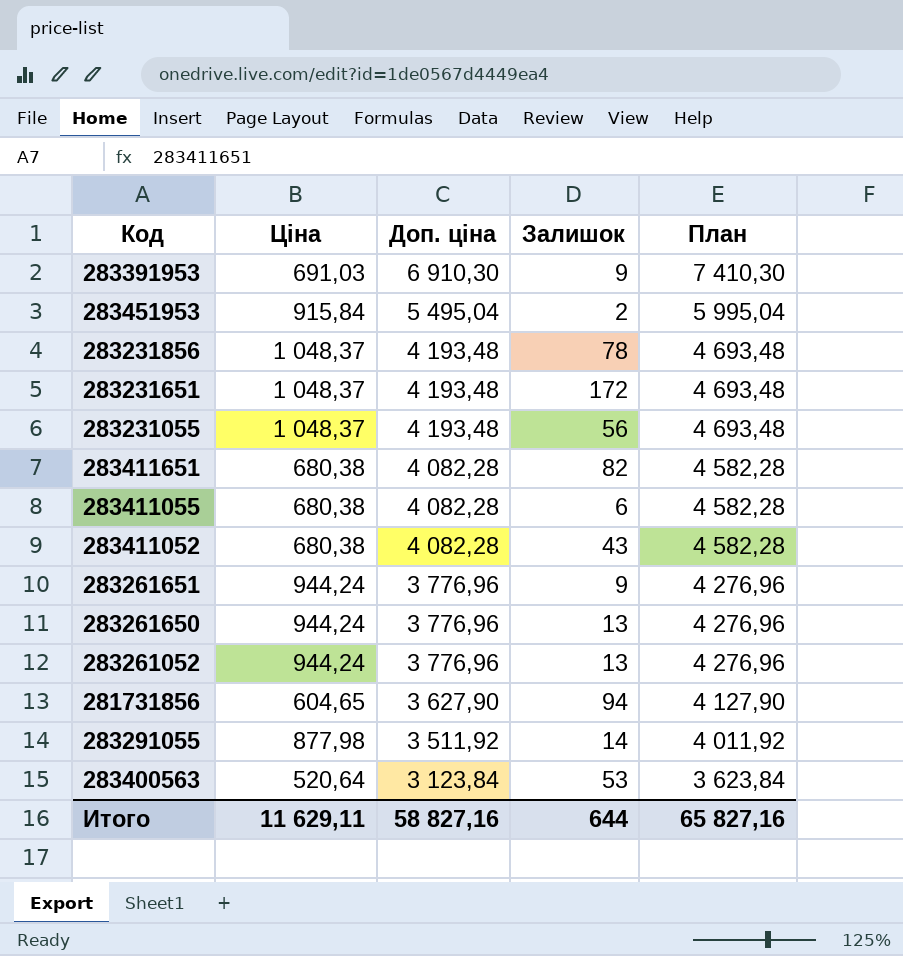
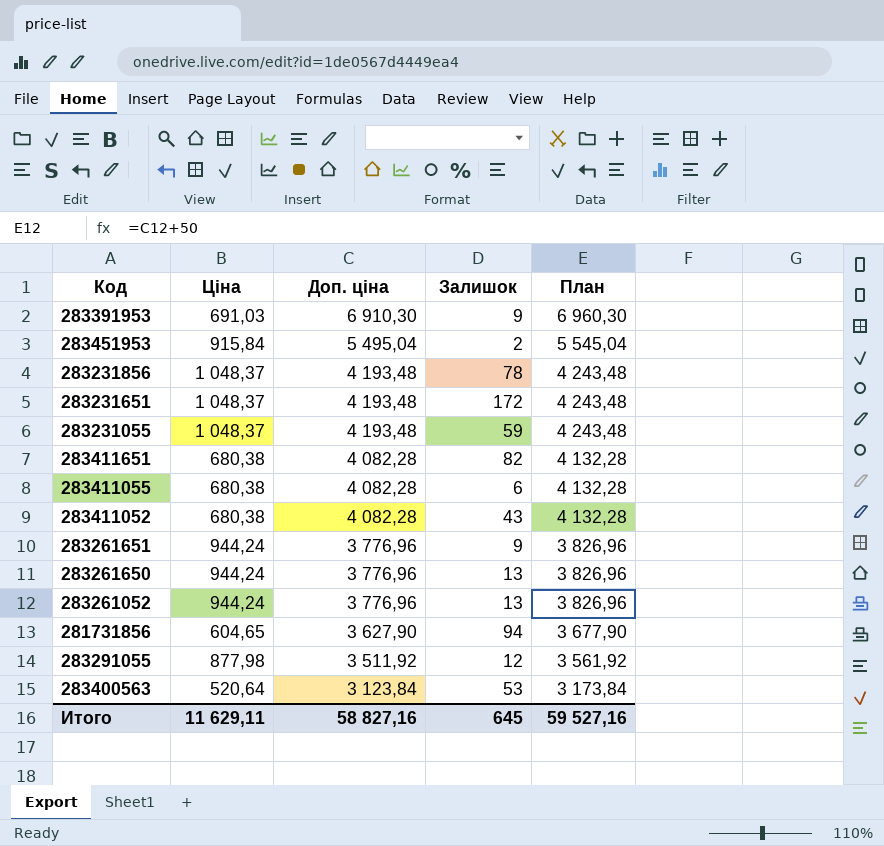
column План | formula: [Доп. ціна] + 500 -> [Доп. ціна] + 50
283231055 | Залишок: 56 -> 59
283291055 | Залишок: 14 -> 12
Итого | Залишок: 644 -> 645
Итого | План: 65 827,16 -> 59 527,16

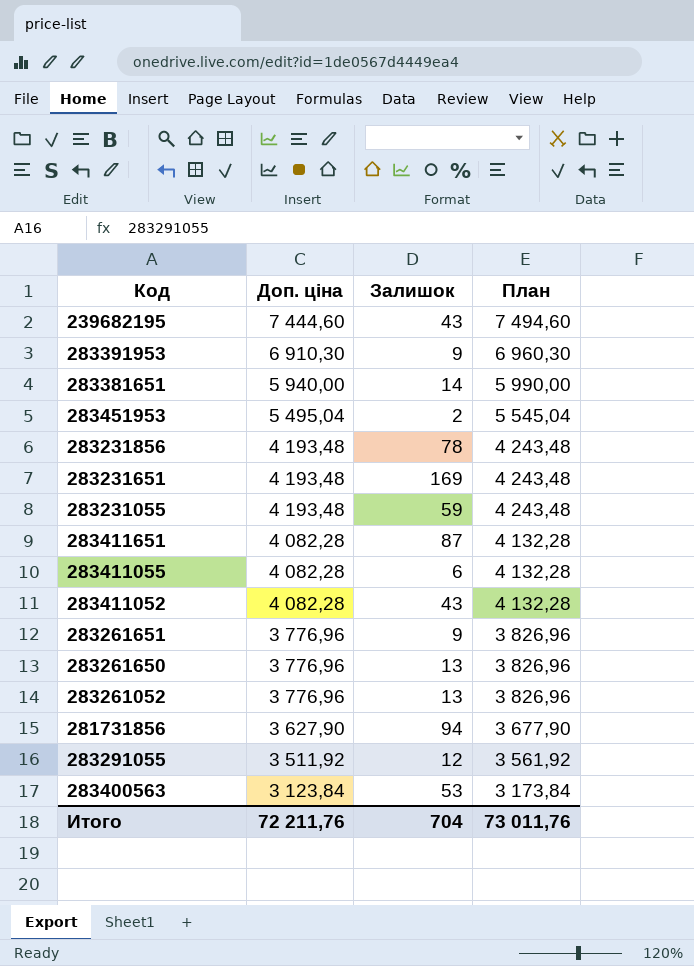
column Ціна | position: 2 -> none
row 239682195: none -> 7 444,60 | 43 | 7 494,60
row 283381651: none -> 5 940,00 | 14 | 5 990,00
283231651 | Залишок: 172 -> 169
283411651 | Залишок: 82 -> 87
Итого | Доп. ціна: 58 827,16 -> 72 211,76
Итого | Залишок: 645 -> 704
Итого | План: 59 527,16 -> 73 011,76

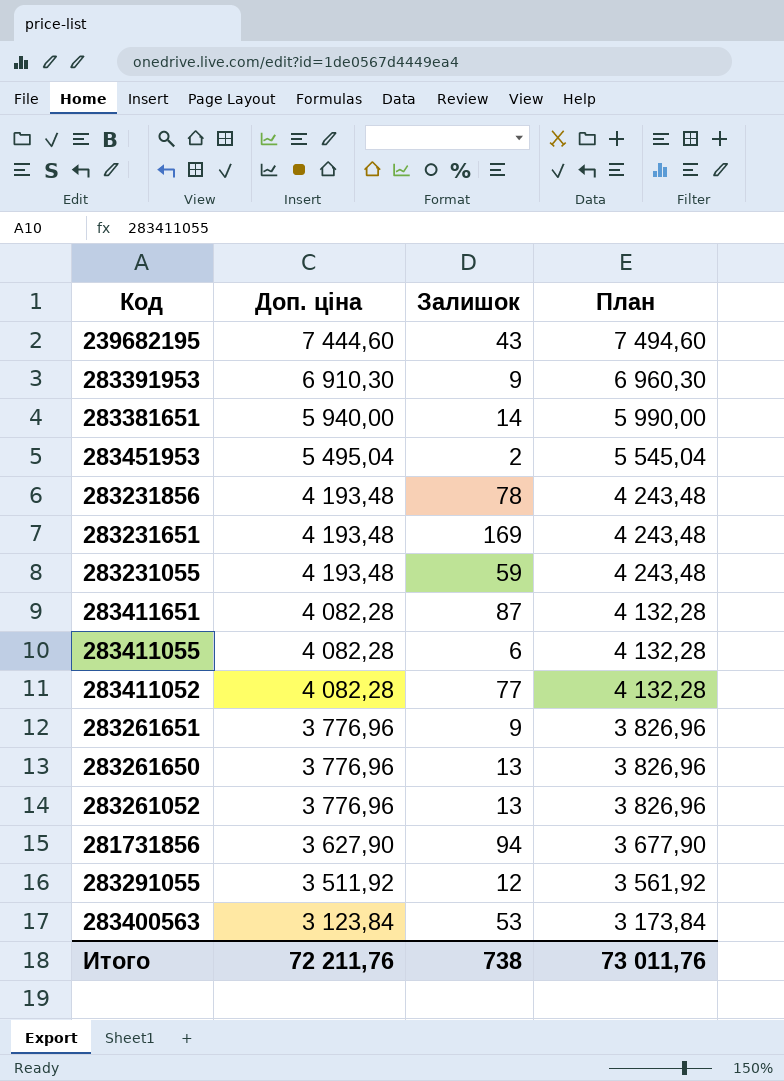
283411052 | Залишок: 43 -> 77
Итого | Залишок: 704 -> 738

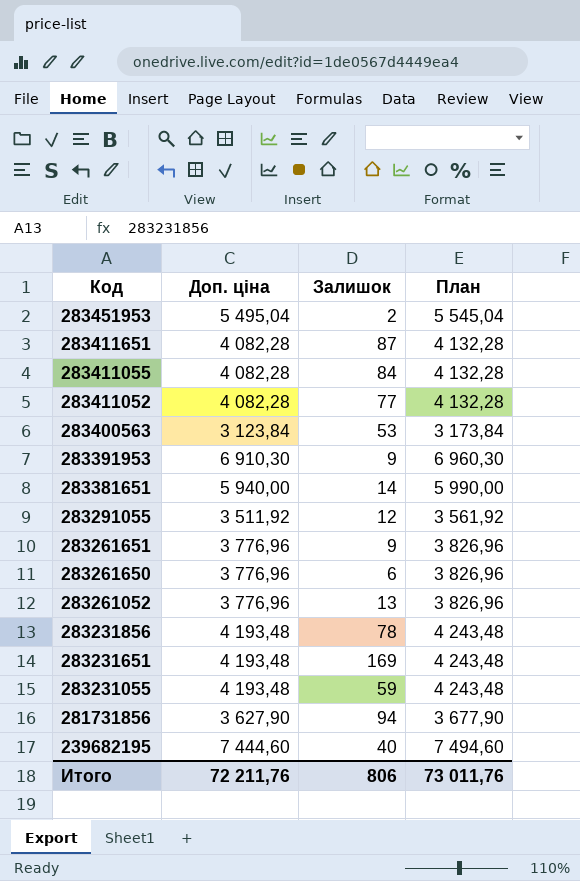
row order: Доп. ціна descending -> Код descending
283411055 | Залишок: 6 -> 84
283261650 | Залишок: 13 -> 6
239682195 | Залишок: 43 -> 40
Итого | Залишок: 738 -> 806

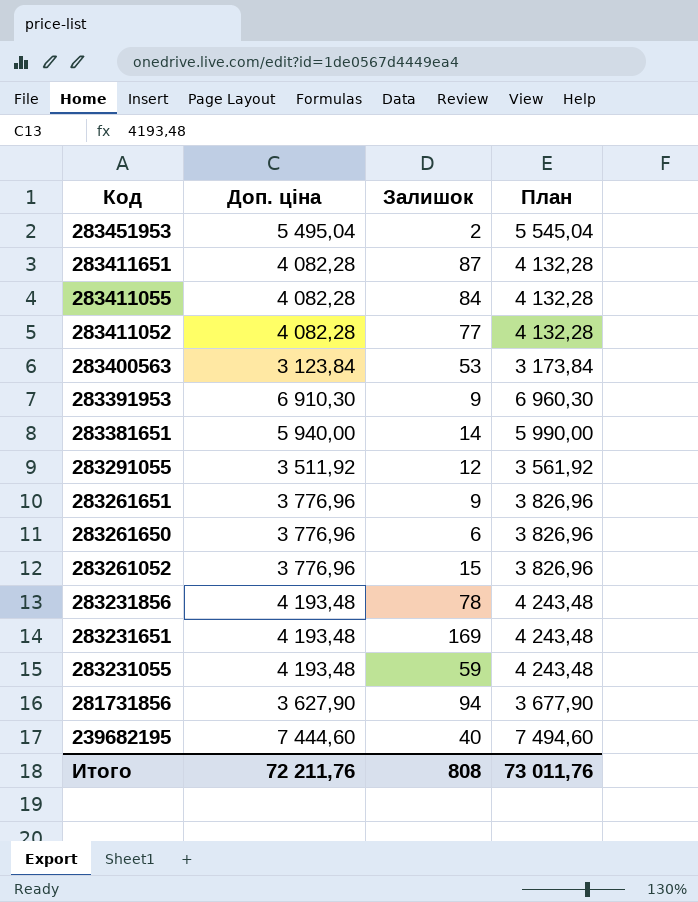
283261052 | Залишок: 13 -> 15
Итого | Залишок: 806 -> 808

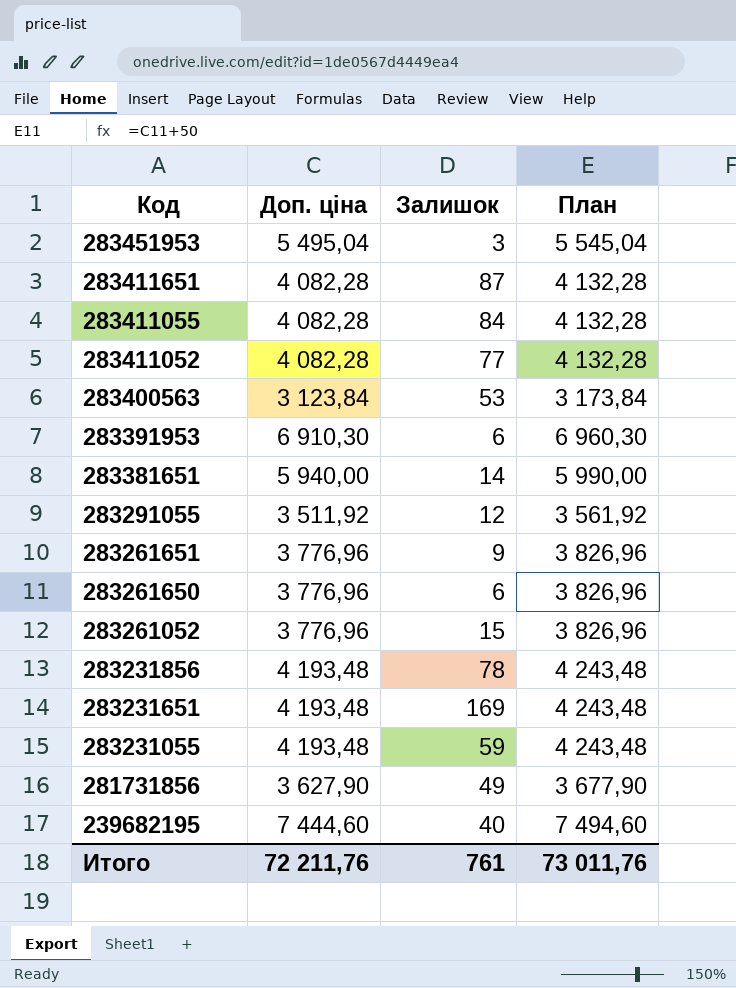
283451953 | Залишок: 2 -> 3
283391953 | Залишок: 9 -> 6
281731856 | Залишок: 94 -> 49
Итого | Залишок: 808 -> 761

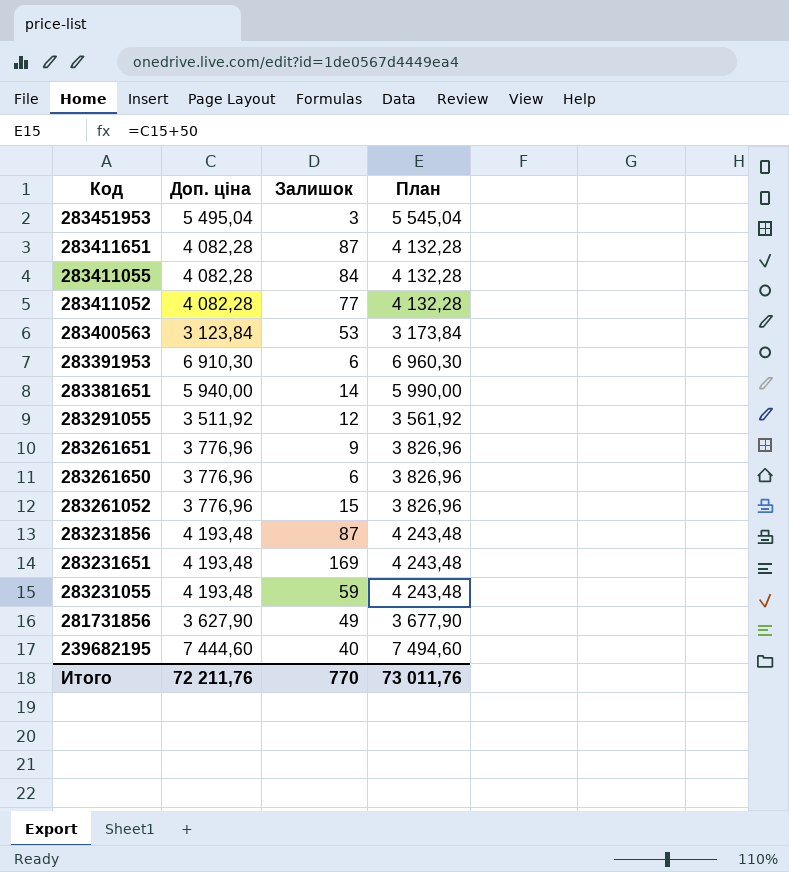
283231856 | Залишок: 78 -> 87
Итого | Залишок: 761 -> 770

